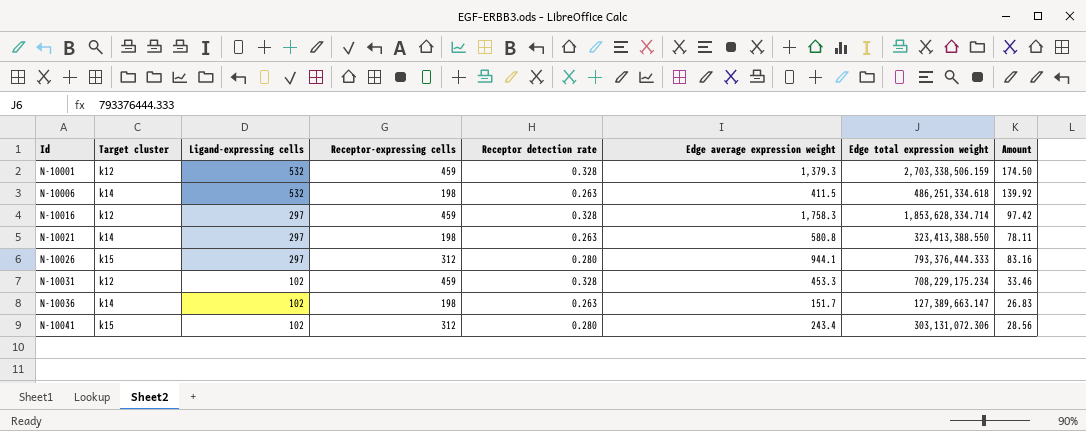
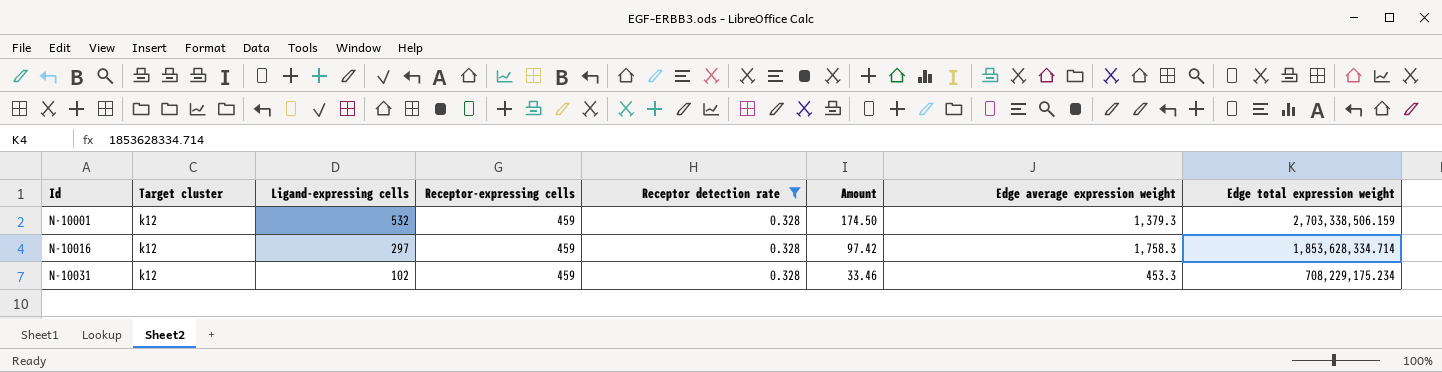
filter: none -> Receptor detection rate = 0.328
column Amount | position: 8 -> 6

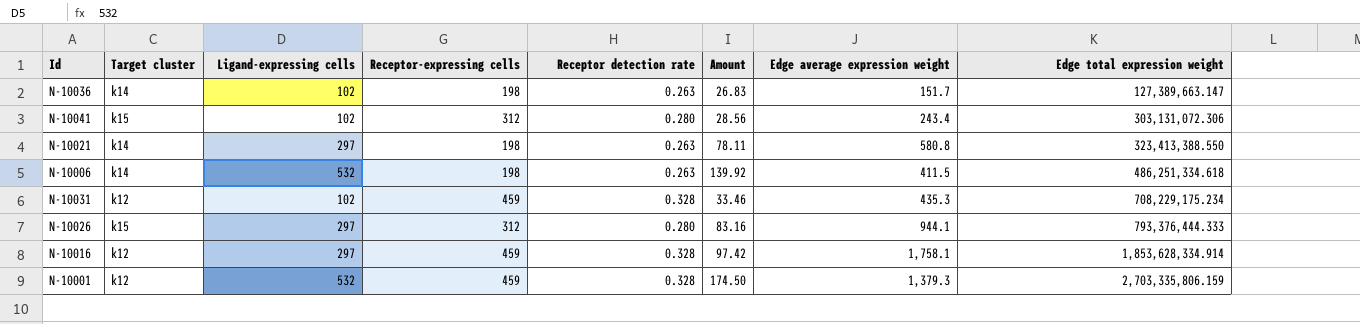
filter: Receptor detection rate = 0.328 -> none
row order: Id ascending -> Edge total expression weight ascending
N-10031 | Edge average expression weight: 453.3 -> 435.3
N-10016 | Edge average expression weight: 1,758.3 -> 1,758.1
N-10016 | Edge total expression weight: 1,853,628,334.714 -> 1,853,628,334.914
N-10001 | Edge total expression weight: 2,703,338,506.159 -> 2,703,335,806.159

